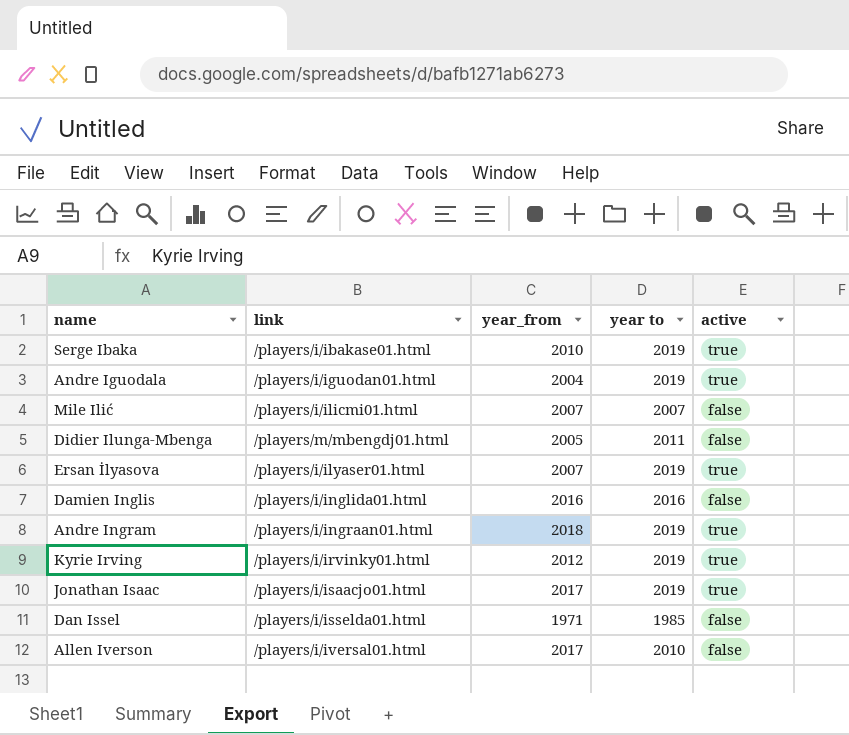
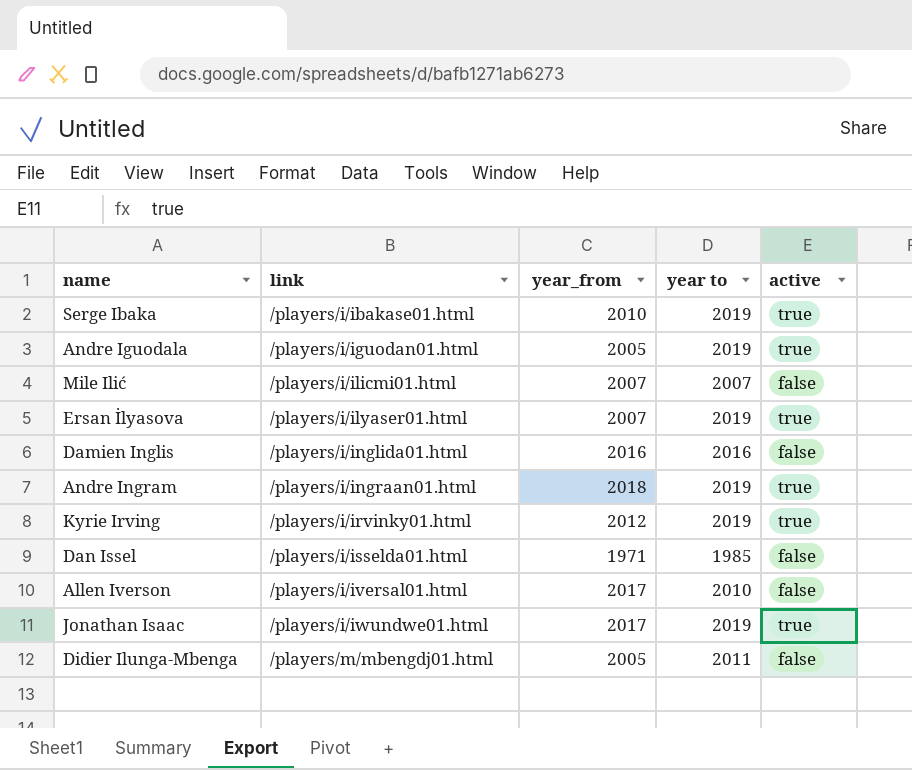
row order: none -> link ascending
Andre Iguodala | year_from: 2004 -> 2005
Jonathan Isaac | link: /players/i/isaacjo01.html -> /players/i/iwundwe01.html

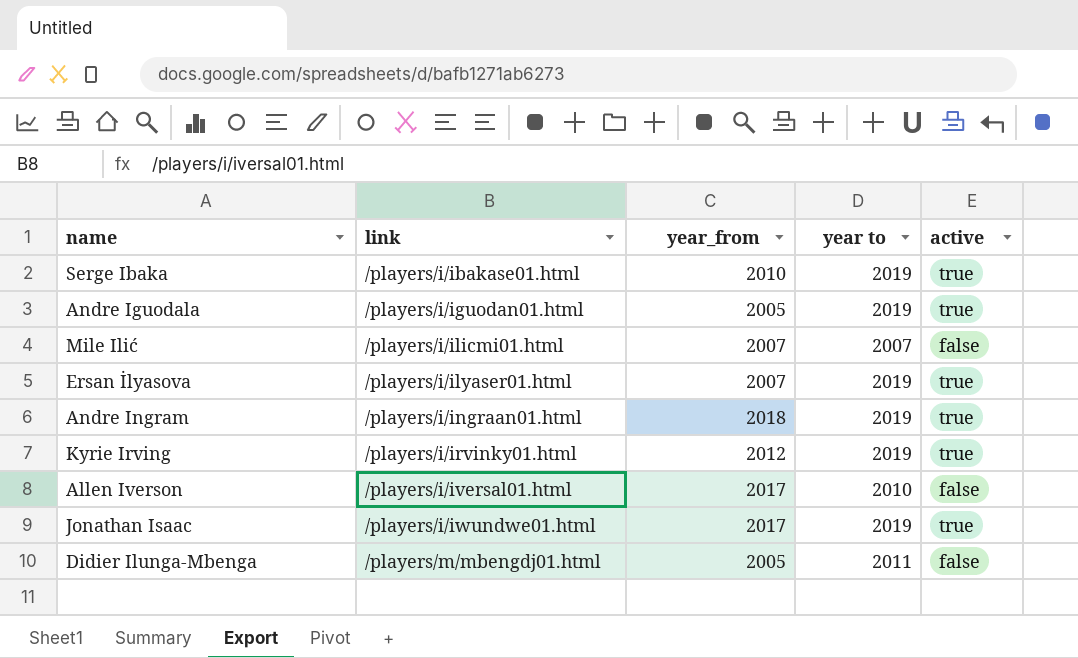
row Damien Inglis: /players/i/inglida01.html | 2016 | 2016 | false -> none
row Dan Issel: /players/i/isselda01.html | 1971 | 1985 | false -> none

